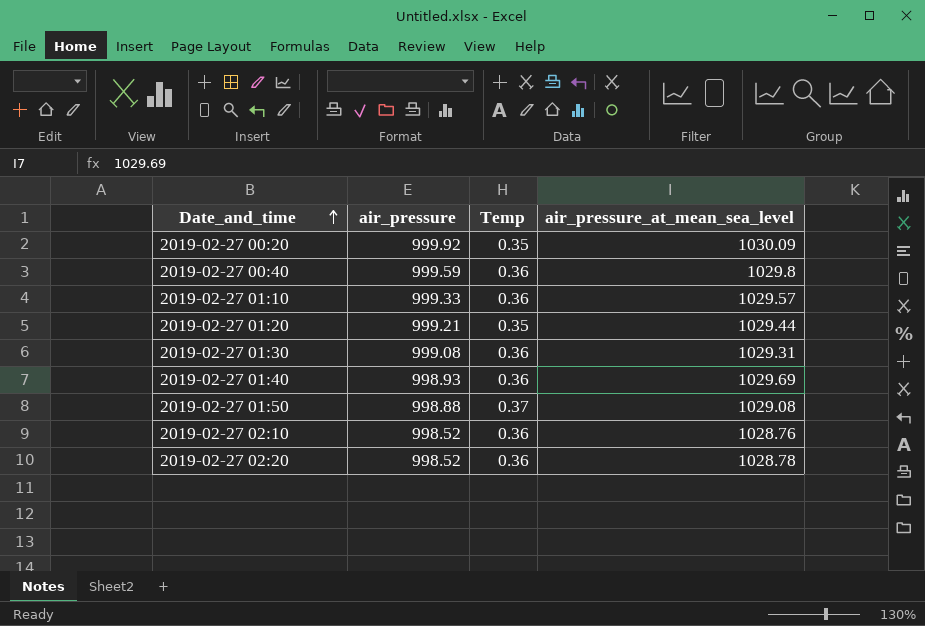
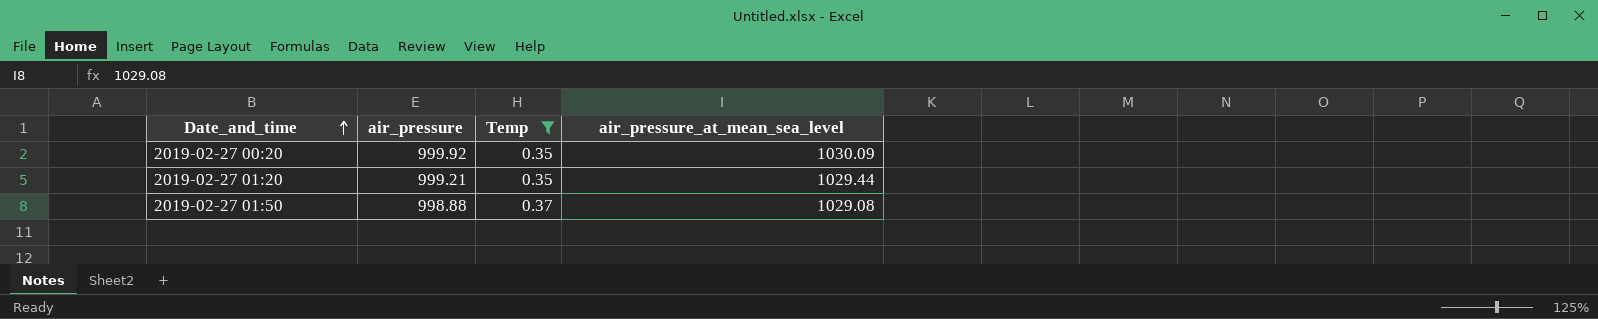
filter: none -> Temp != 0.36

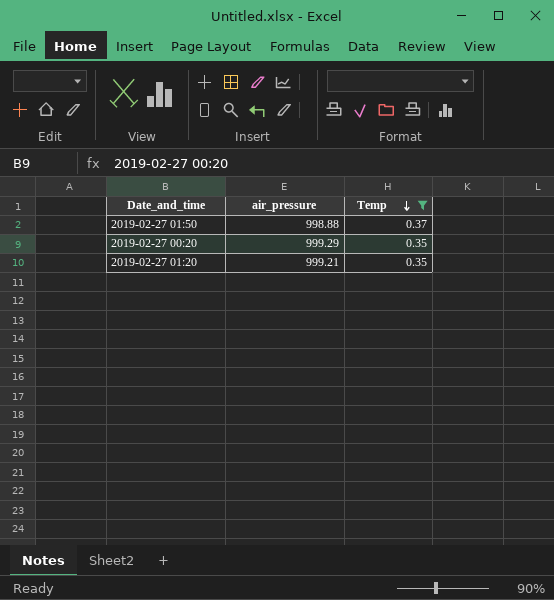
row order: Date_and_time ascending -> Temp descending
column air_pressure_at_mean_sea_level | position: 4 -> none
2019-02-27 00:20 | air_pressure: 999.92 -> 999.29

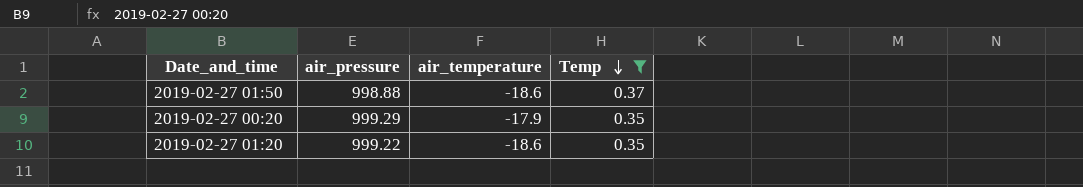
column air_temperature | position: none -> 3
2019-02-27 01:20 | air_pressure: 999.21 -> 999.22

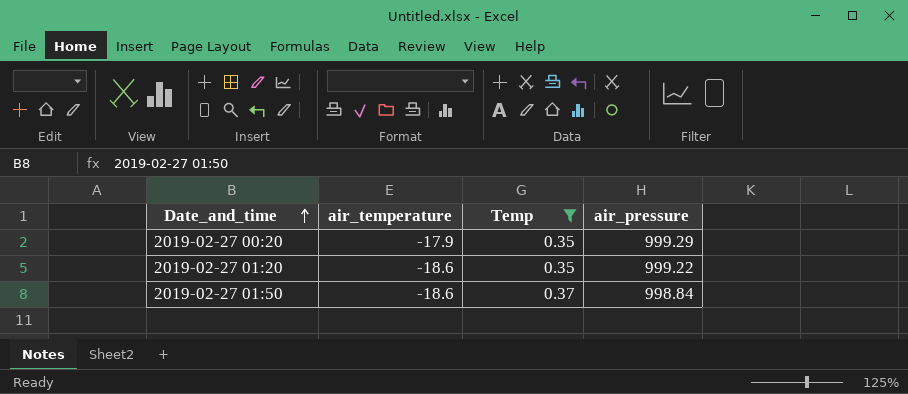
row order: Temp descending -> Date_and_time ascending
column air_pressure | position: 2 -> 4
2019-02-27 01:50 | air_pressure: 998.88 -> 998.84

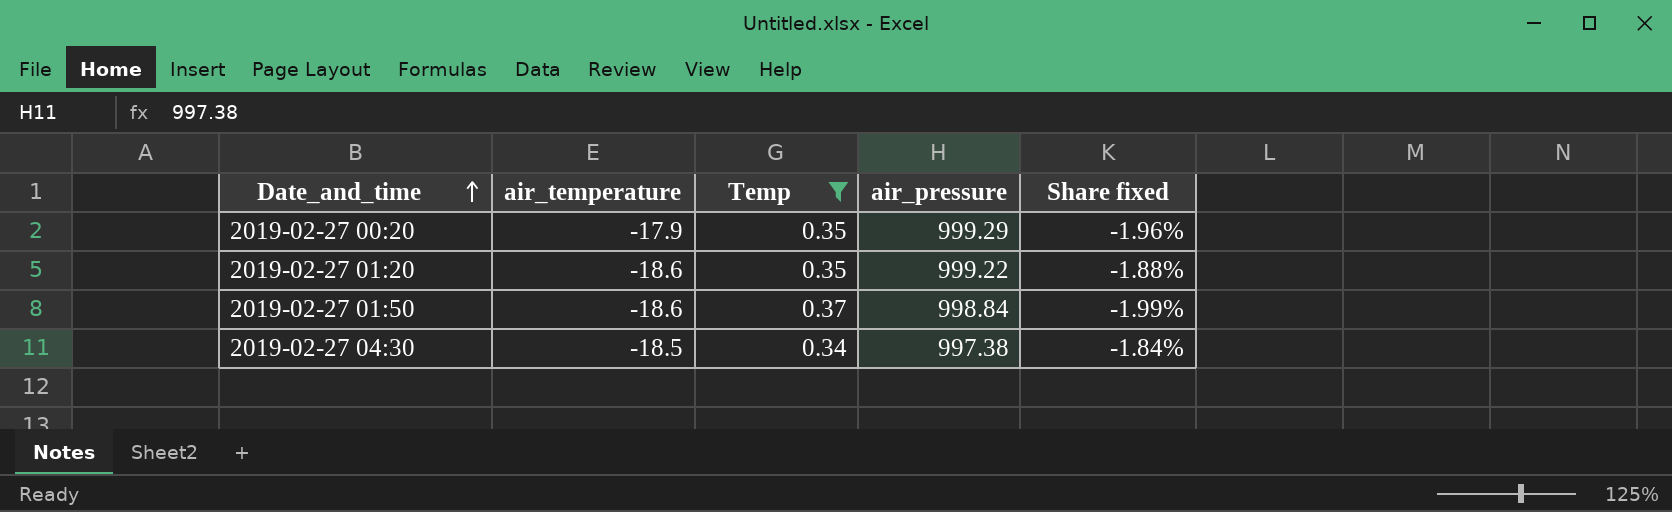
column Share fixed | formula: none -> [Temp] / [air_temperature]
row 2019-02-27 04:30: none -> -18.5 | 0.34 | 997.38 | -1.84%

